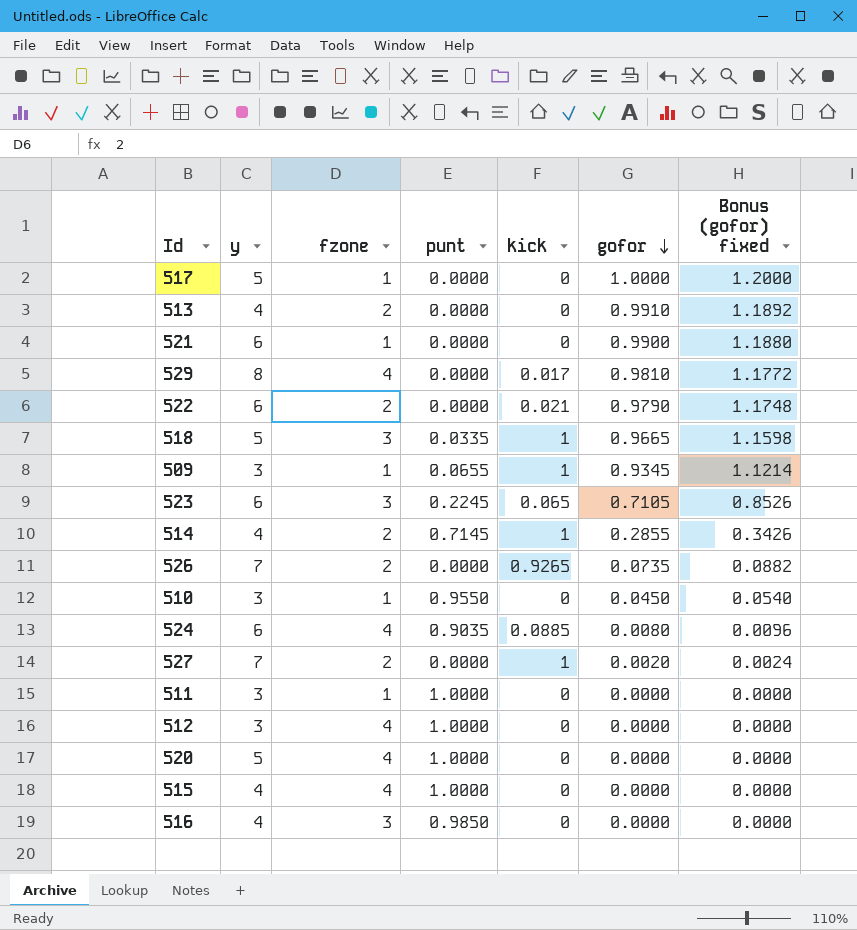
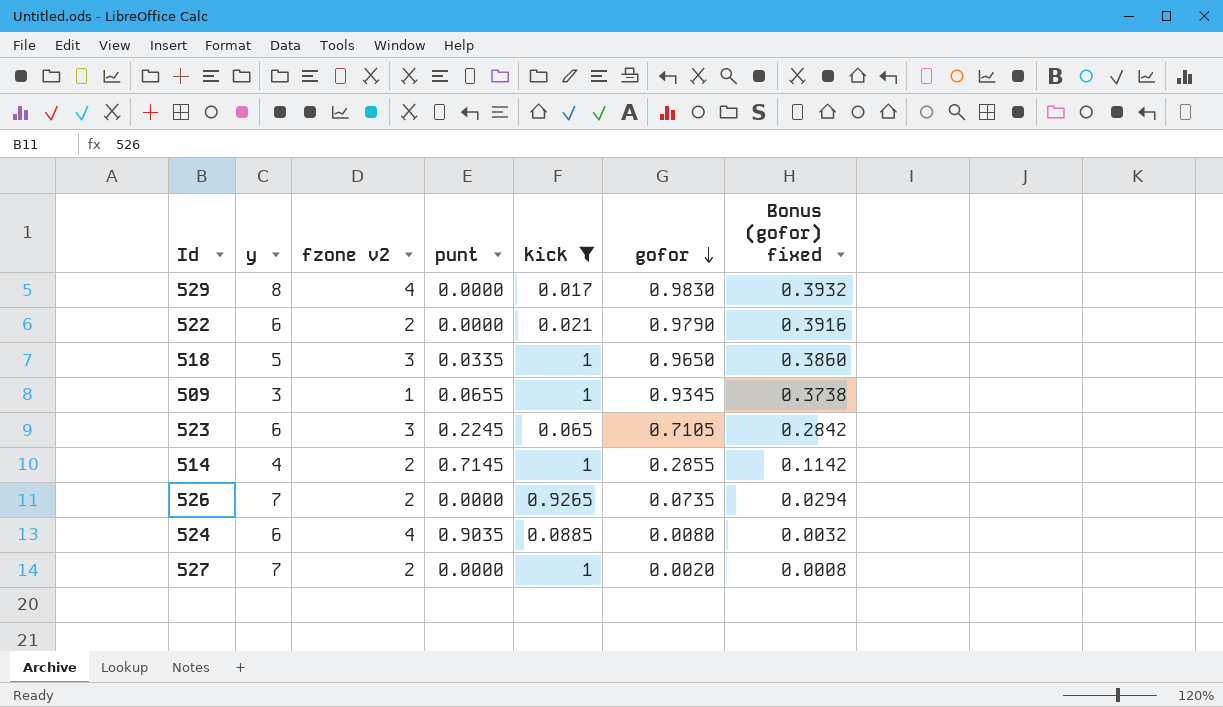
filter: none -> kick != 0
column name: fzone -> fzone v2
column Bonus (gofor) fixed | formula: [gofor] * 1.2 -> [gofor] * 0.4
529 | gofor: 0.9810 -> 0.9830
518 | gofor: 0.9665 -> 0.9650

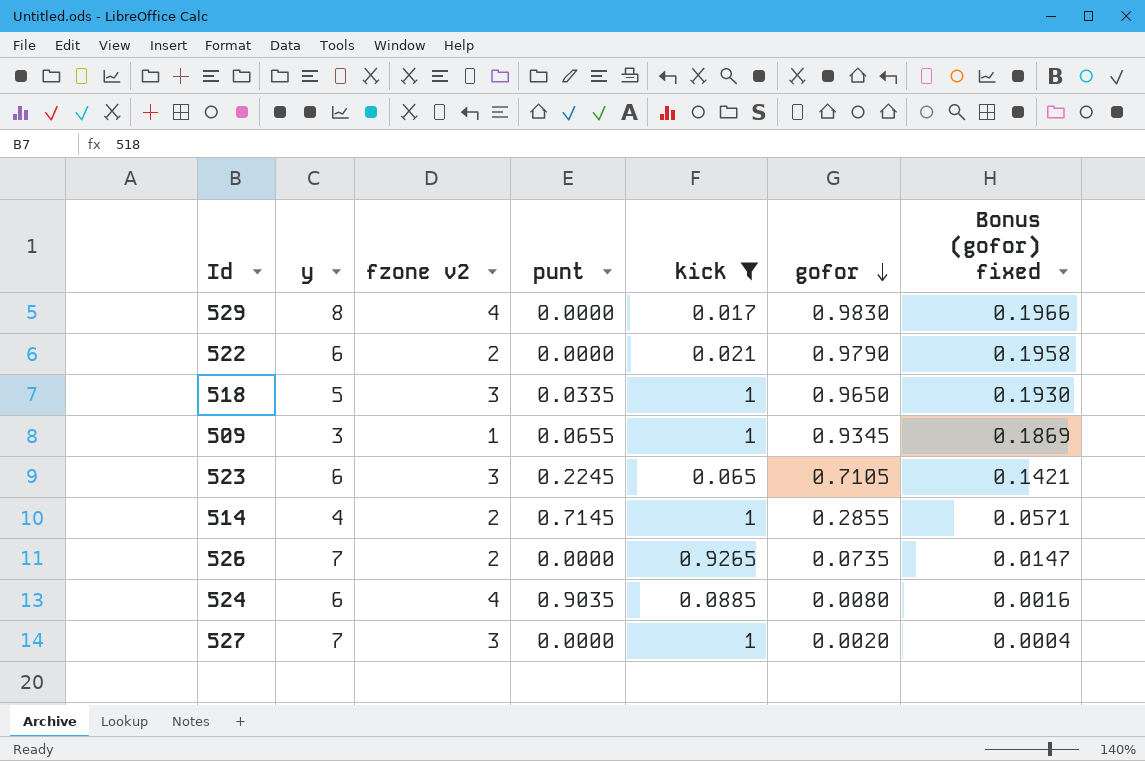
column Bonus (gofor) fixed | formula: [gofor] * 0.4 -> [gofor] * 0.2
527 | fzone v2: 2 -> 3

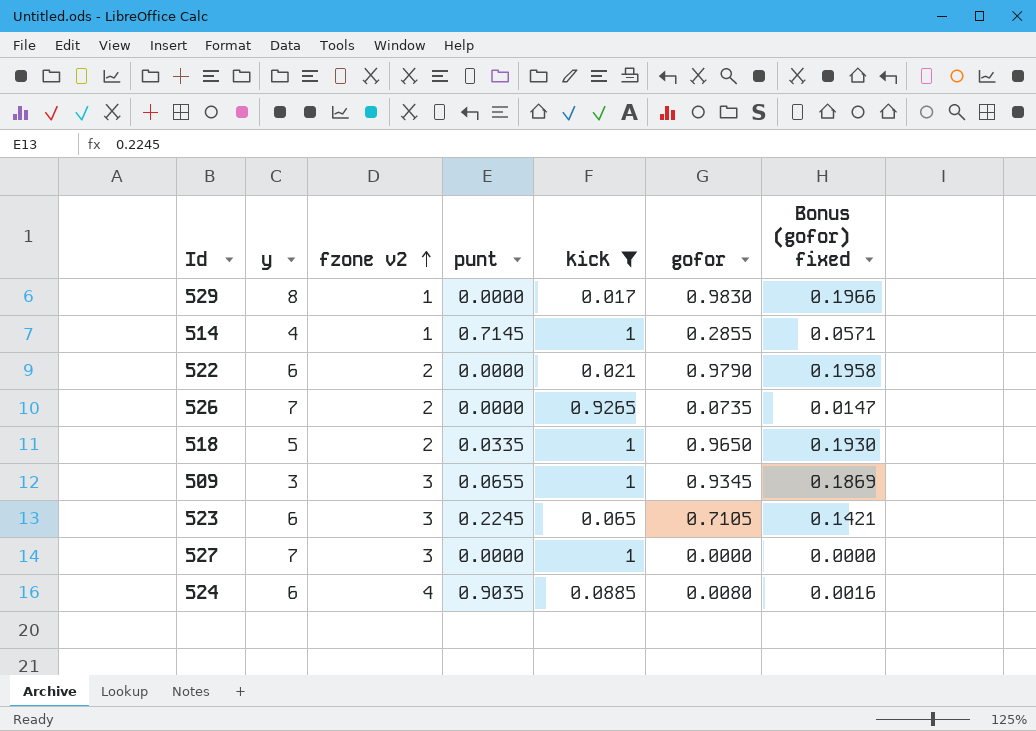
row order: gofor descending -> fzone v2 ascending
529 | fzone v2: 4 -> 1
514 | fzone v2: 2 -> 1
518 | fzone v2: 3 -> 2
509 | fzone v2: 1 -> 3
527 | gofor: 0.0020 -> 0.0000
527 | Bonus (gofor) fixed: 0.0004 -> 0.0000

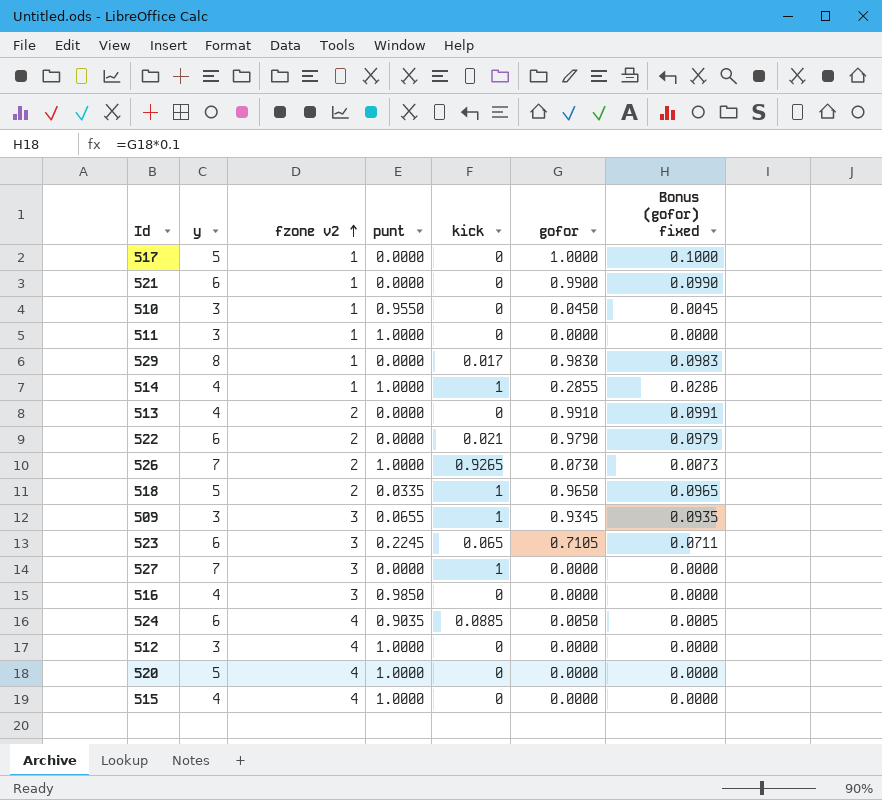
filter: kick != 0 -> none
column Bonus (gofor) fixed | formula: [gofor] * 0.2 -> [gofor] * 0.1
514 | punt: 0.7145 -> 1.0000
526 | punt: 0.0000 -> 1.0000
526 | gofor: 0.0735 -> 0.0730
524 | gofor: 0.0080 -> 0.0050

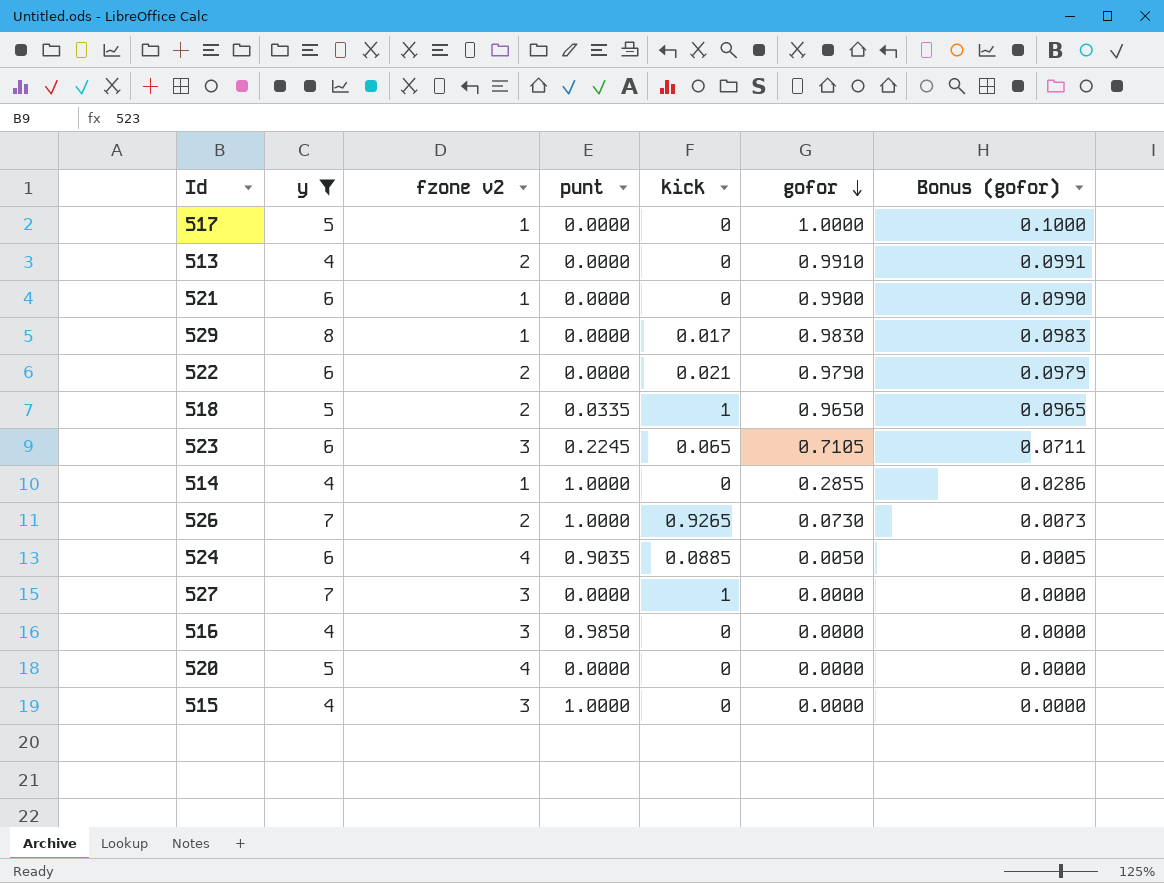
filter: none -> y != 3
row order: fzone v2 ascending -> gofor descending
column name: Bonus (gofor) fixed -> Bonus (gofor)
514 | kick: 1 -> 0
520 | punt: 1.0000 -> 0.0000
515 | fzone v2: 4 -> 3

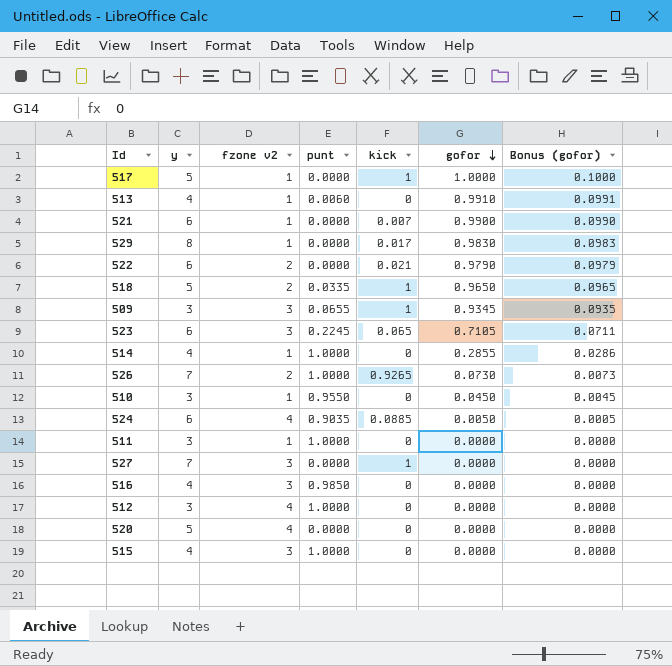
filter: y != 3 -> none
517 | kick: 0 -> 1
513 | fzone v2: 2 -> 1
513 | punt: 0.0000 -> 0.0060
521 | kick: 0 -> 0.007

